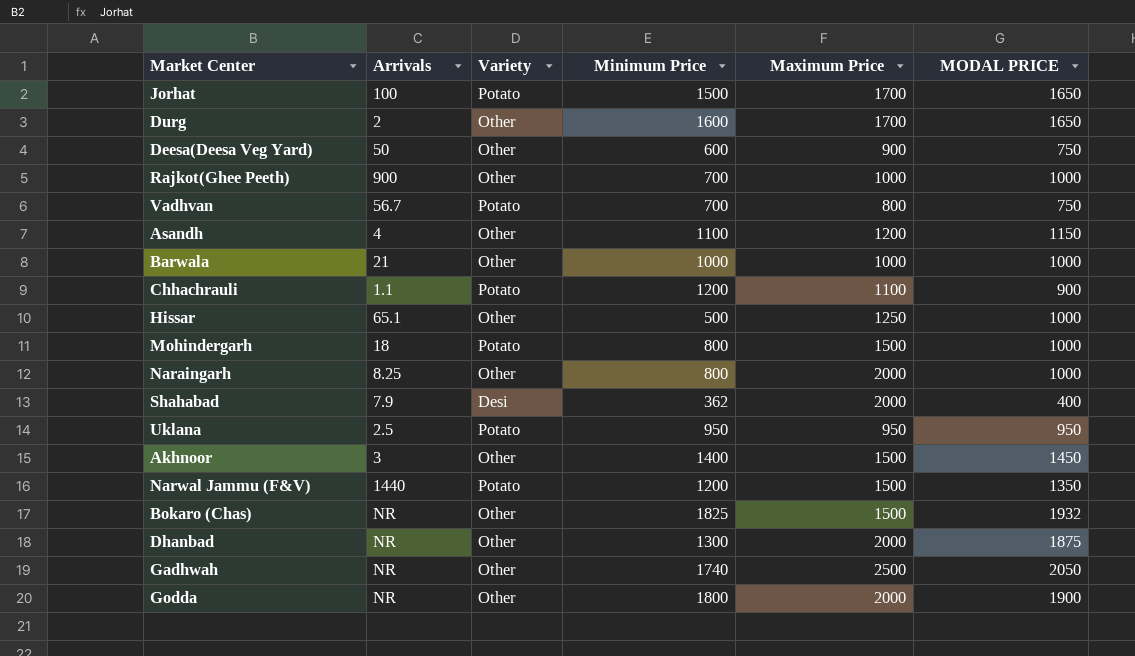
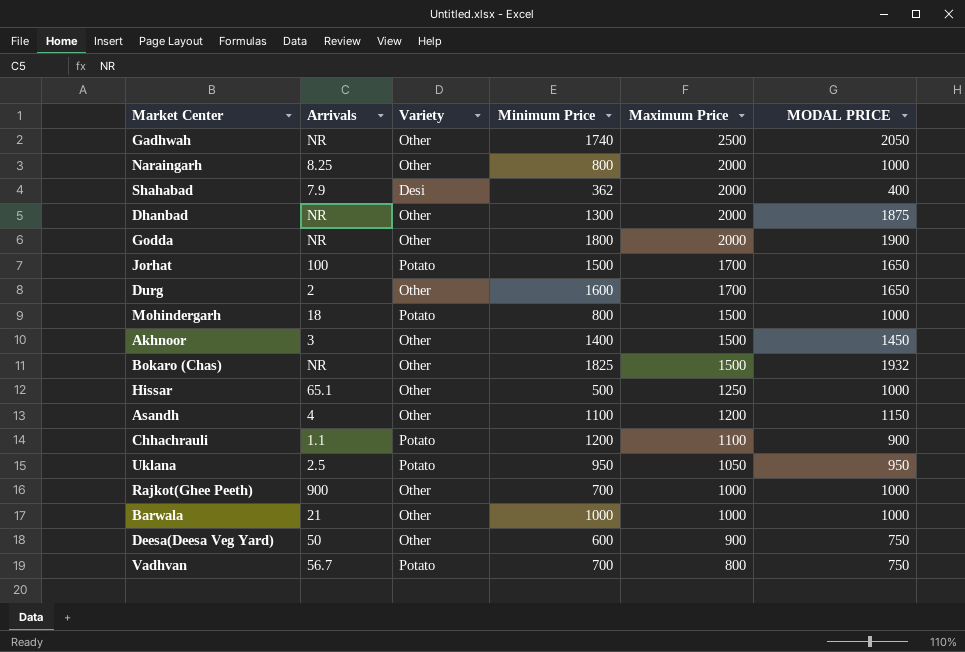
row order: none -> Maximum Price descending
row Narwal Jammu (F&V): 1440 | Potato | 1200 | 1500 | 1350 -> none
Uklana | Maximum Price: 950 -> 1050

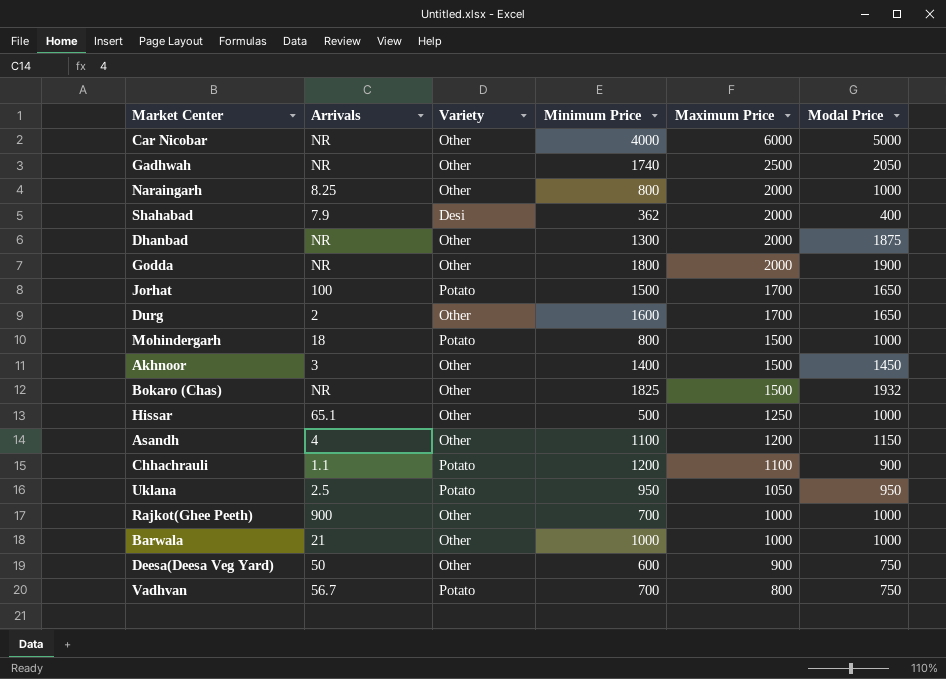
column name: MODAL PRICE -> Modal Price
row Car Nicobar: none -> NR | Other | 4000 | 6000 | 5000

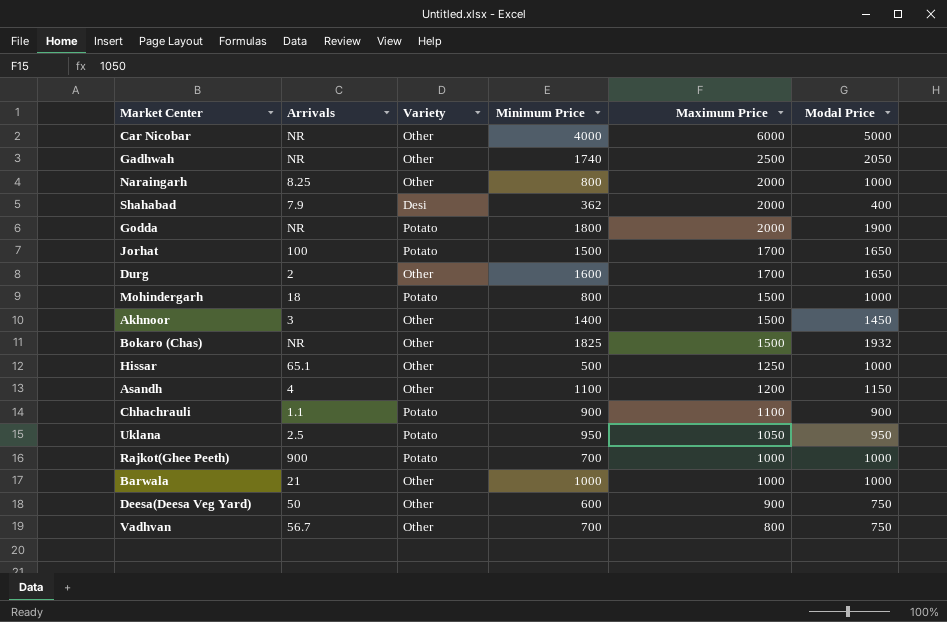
row Dhanbad: NR | Other | 1300 | 2000 | 1875 -> none
Godda | Variety: Other -> Potato
Chhachrauli | Minimum Price: 1200 -> 900
Rajkot(Ghee Peeth) | Variety: Other -> Potato
Vadhvan | Variety: Potato -> Other

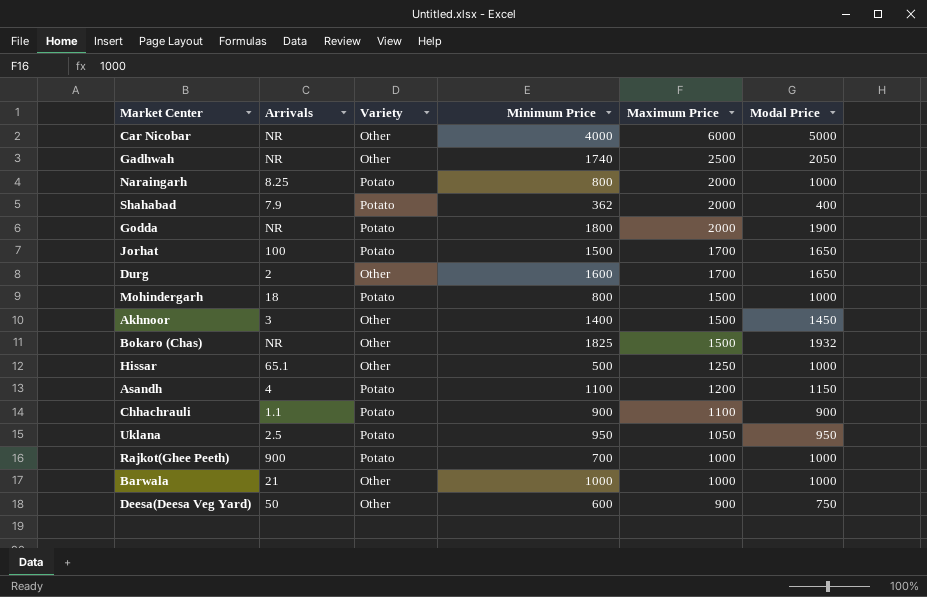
row Vadhvan: 56.7 | Other | 700 | 800 | 750 -> none
Naraingarh | Variety: Other -> Potato
Shahabad | Variety: Desi -> Potato
Asandh | Variety: Other -> Potato

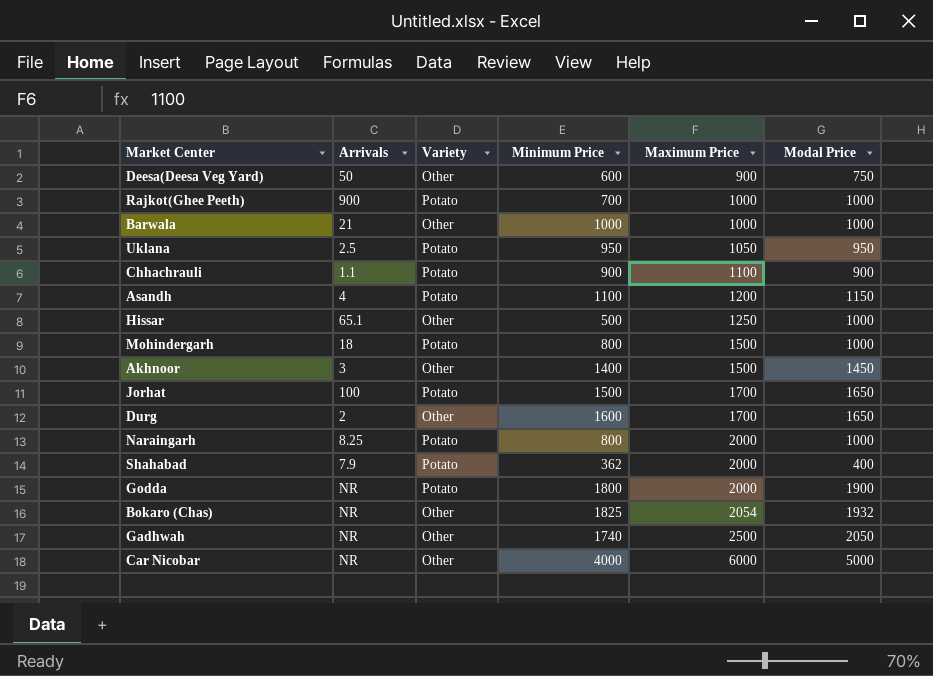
row order: Maximum Price descending -> Maximum Price ascending
Bokaro (Chas) | Maximum Price: 1500 -> 2054

